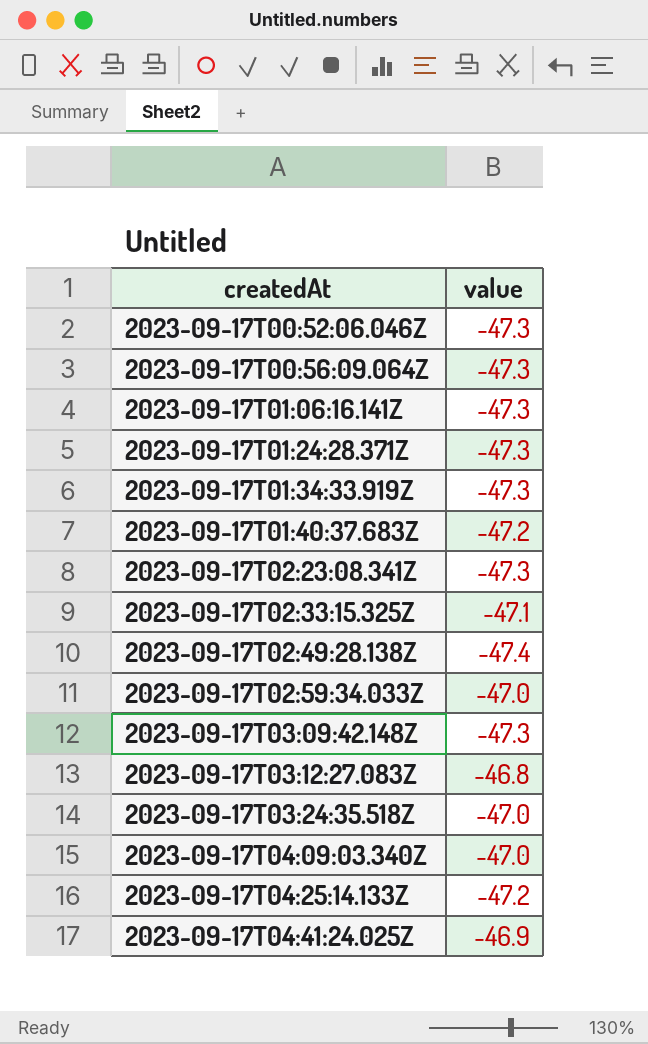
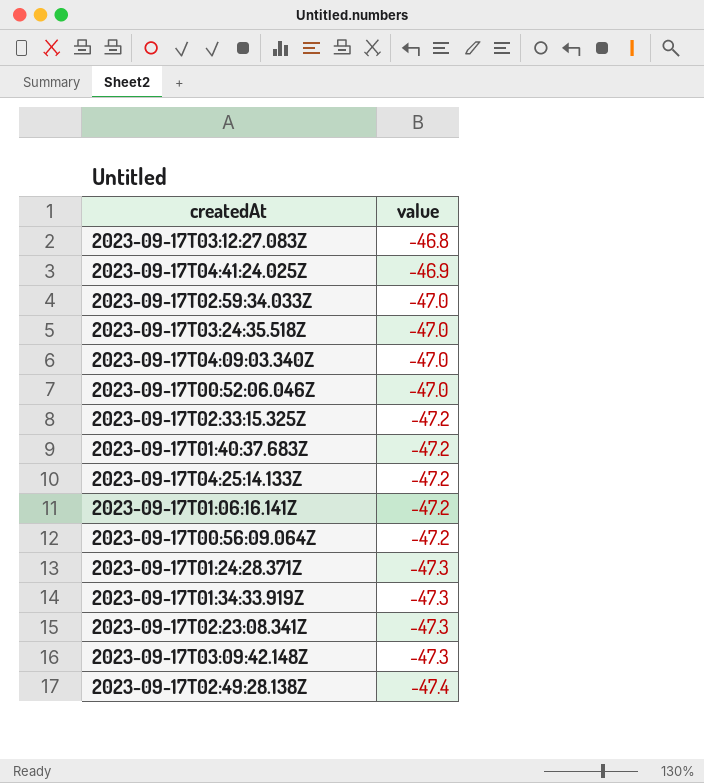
row order: createdAt ascending -> value descending
2023-09-17T00:52:06.046Z | value: -47.3 -> -47.0
2023-09-17T02:33:15.325Z | value: -47.1 -> -47.2
2023-09-17T01:06:16.141Z | value: -47.3 -> -47.2
2023-09-17T00:56:09.064Z | value: -47.3 -> -47.2

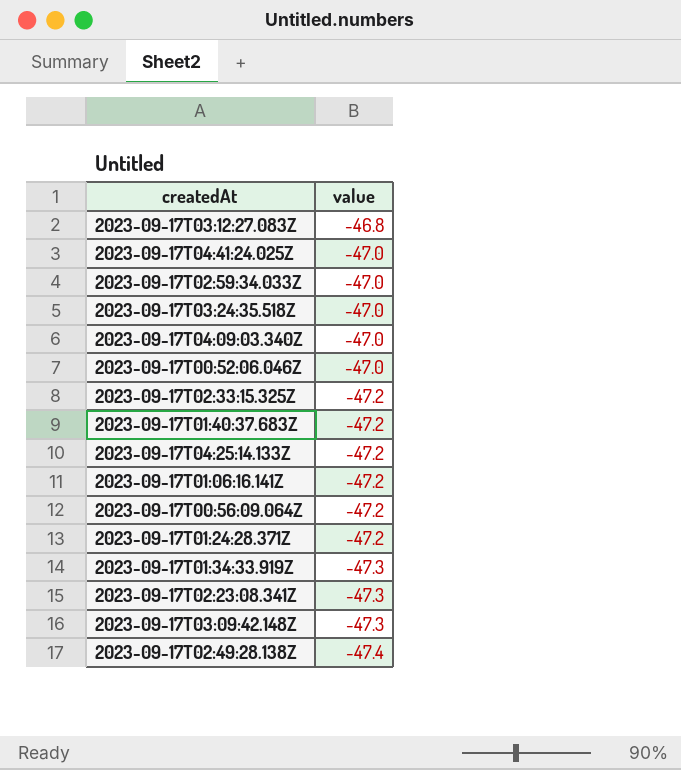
2023-09-17T04:41:24.025Z | value: -46.9 -> -47.0
2023-09-17T01:24:28.371Z | value: -47.3 -> -47.2

